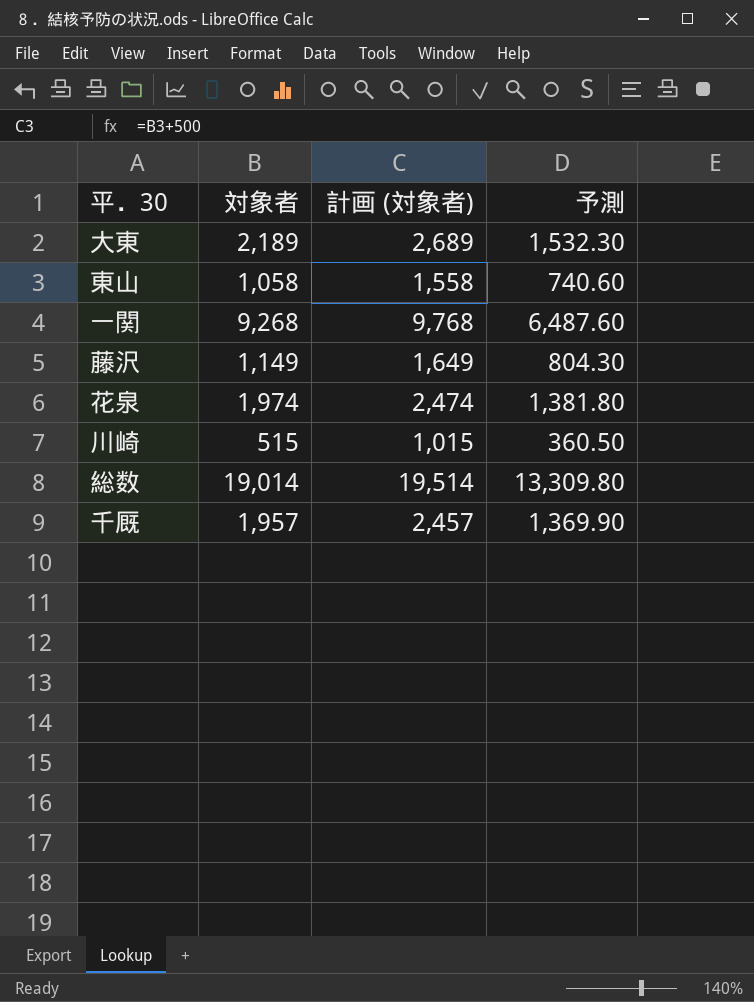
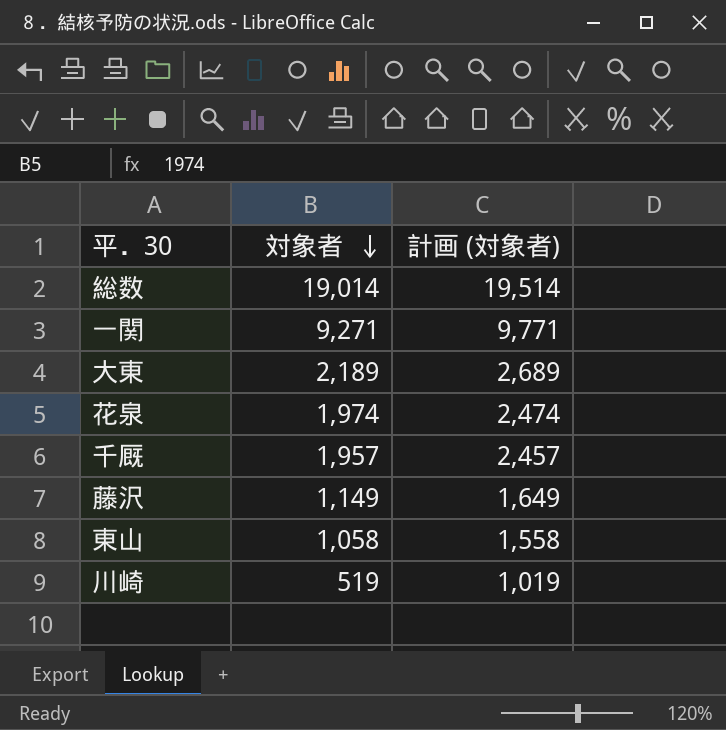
row order: none -> 対象者 descending
column 予測 | formula: [対象者] * 0.7 -> none
一関 | 対象者: 9,268 -> 9,271
一関 | 計画 (対象者): 9,768 -> 9,771
川崎 | 対象者: 515 -> 519
川崎 | 計画 (対象者): 1,015 -> 1,019

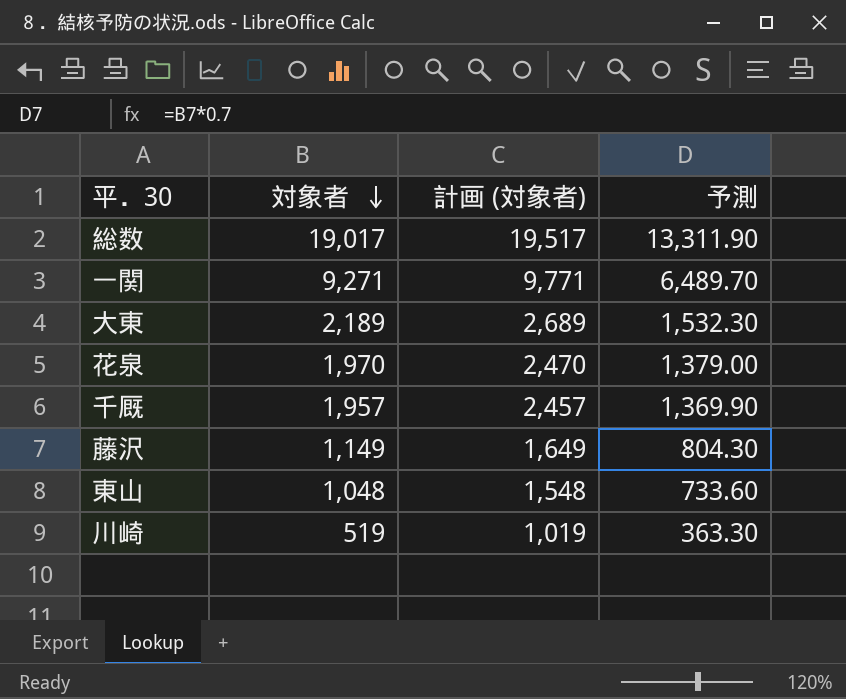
column 予測 | formula: none -> [対象者] * 0.7
総数 | 対象者: 19,014 -> 19,017
総数 | 計画 (対象者): 19,514 -> 19,517
花泉 | 対象者: 1,974 -> 1,970
花泉 | 計画 (対象者): 2,474 -> 2,470
東山 | 対象者: 1,058 -> 1,048
東山 | 計画 (対象者): 1,558 -> 1,548

